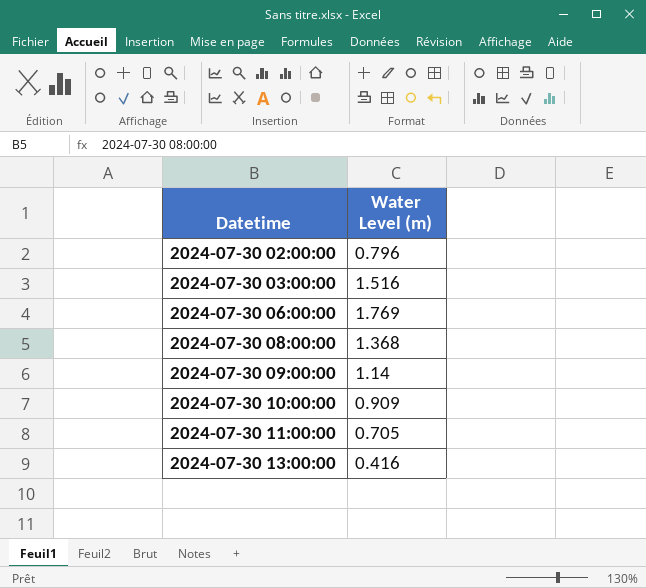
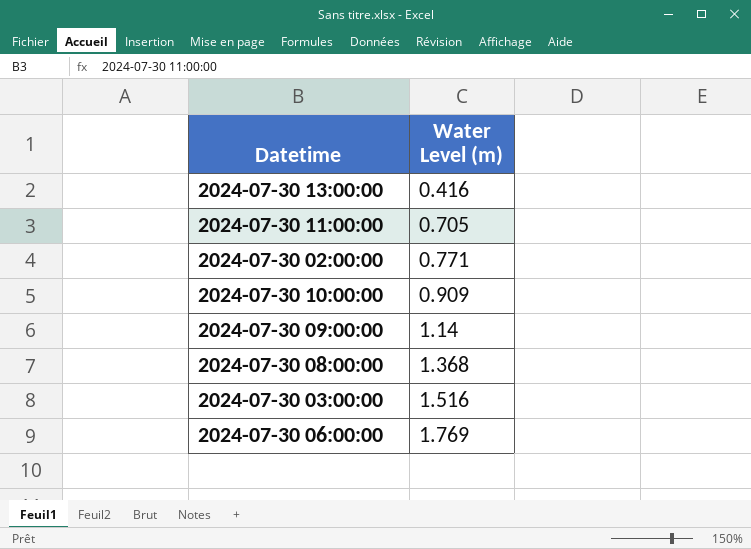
row order: Datetime ascending -> Water Level (m) ascending
2024-07-30 02:00:00 | Water Level (m): 0.796 -> 0.771

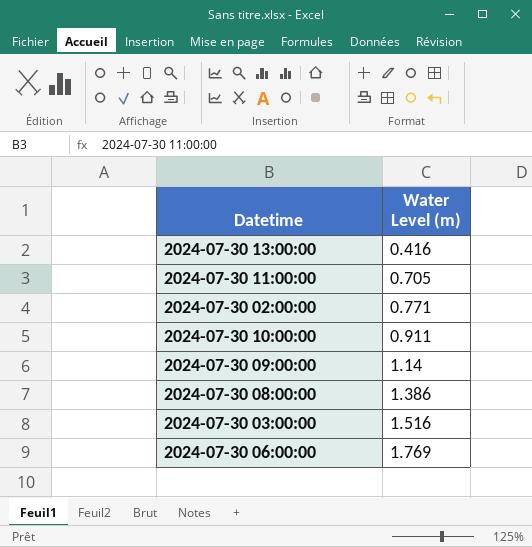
2024-07-30 10:00:00 | Water Level (m): 0.909 -> 0.911
2024-07-30 08:00:00 | Water Level (m): 1.368 -> 1.386

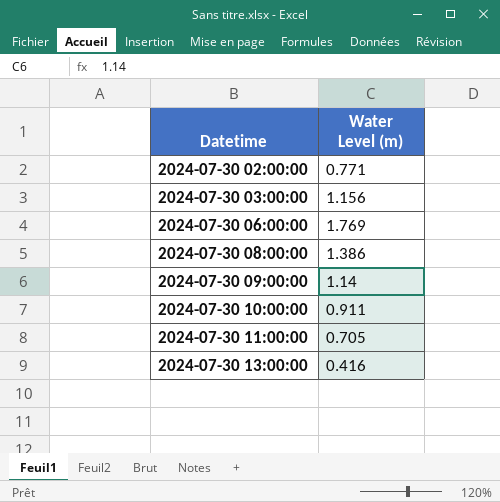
row order: Water Level (m) ascending -> Datetime ascending
2024-07-30 03:00:00 | Water Level (m): 1.516 -> 1.156

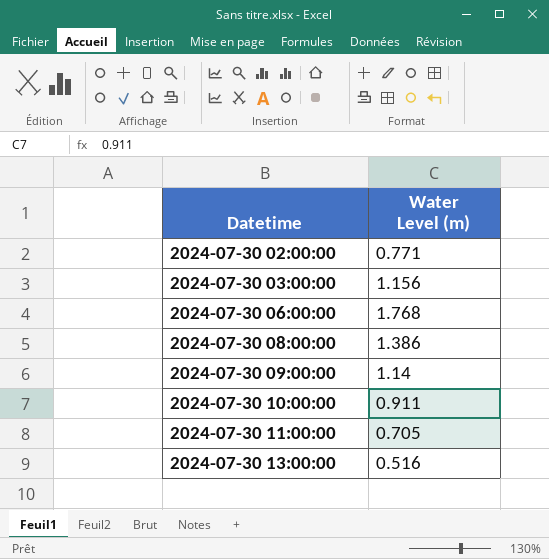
2024-07-30 06:00:00 | Water Level (m): 1.769 -> 1.768
2024-07-30 13:00:00 | Water Level (m): 0.416 -> 0.516

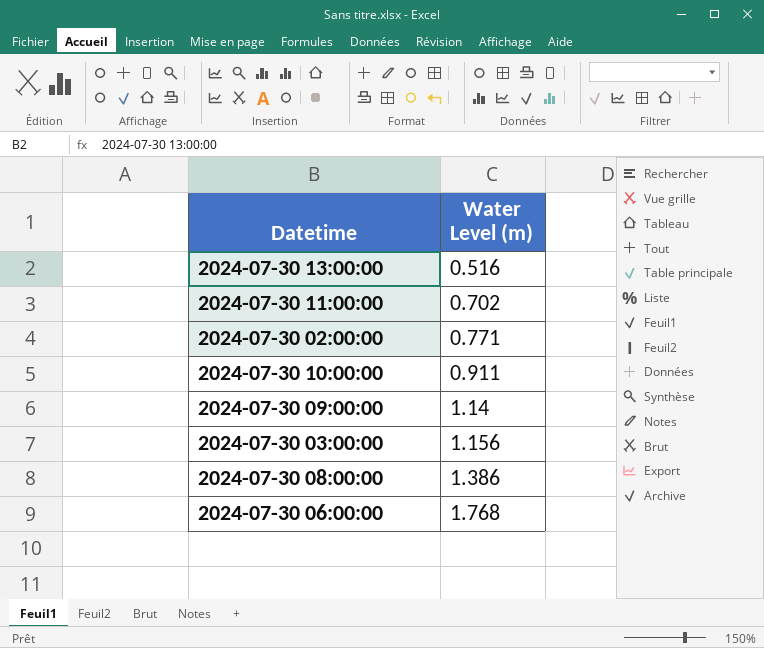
row order: Datetime ascending -> Water Level (m) ascending
2024-07-30 11:00:00 | Water Level (m): 0.705 -> 0.702

